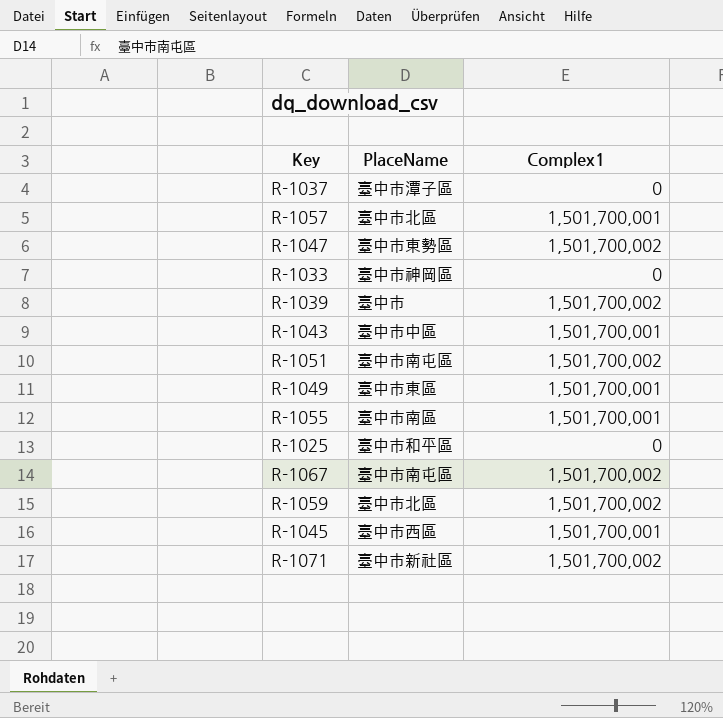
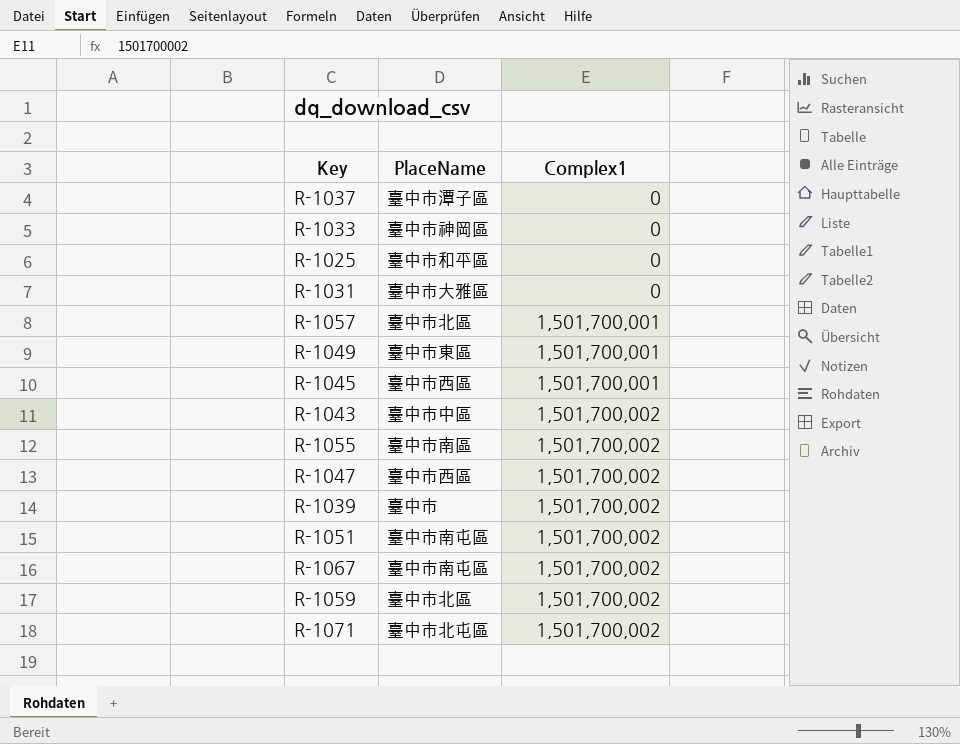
row order: none -> Complex1 ascending
row R-1031: none -> 臺中市大雅區 | 0
R-1043 | Complex1: 1,501,700,001 -> 1,501,700,002
R-1055 | Complex1: 1,501,700,001 -> 1,501,700,002
R-1047 | PlaceName: 臺中市東勢區 -> 臺中市西區
R-1071 | PlaceName: 臺中市新社區 -> 臺中市北屯區

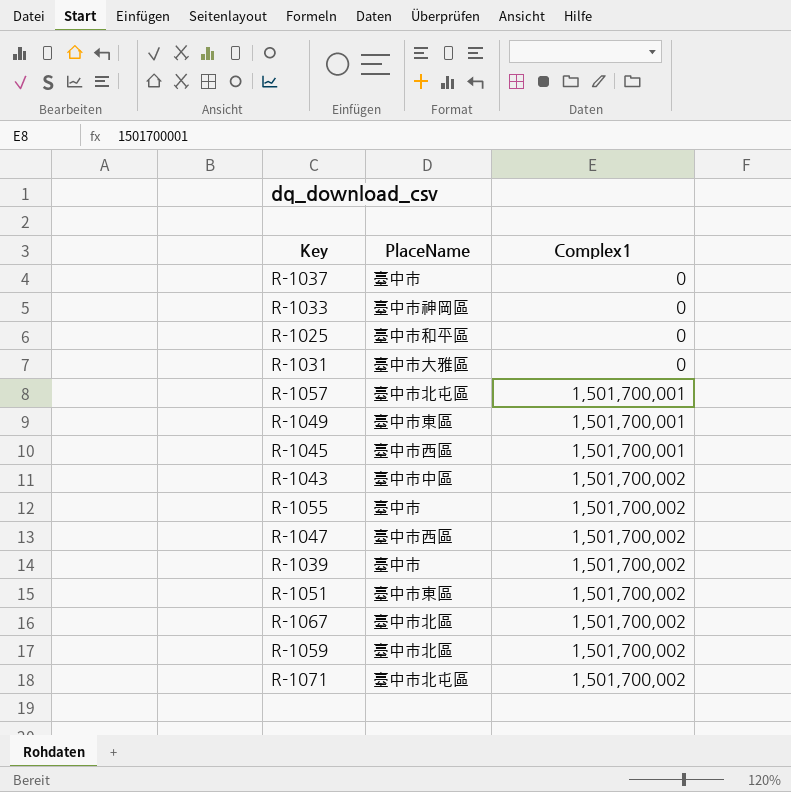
R-1037 | PlaceName: 臺中市潭子區 -> 臺中市
R-1057 | PlaceName: 臺中市北區 -> 臺中市北屯區
R-1055 | PlaceName: 臺中市南區 -> 臺中市
R-1051 | PlaceName: 臺中市南屯區 -> 臺中市東區
R-1067 | PlaceName: 臺中市南屯區 -> 臺中市北區

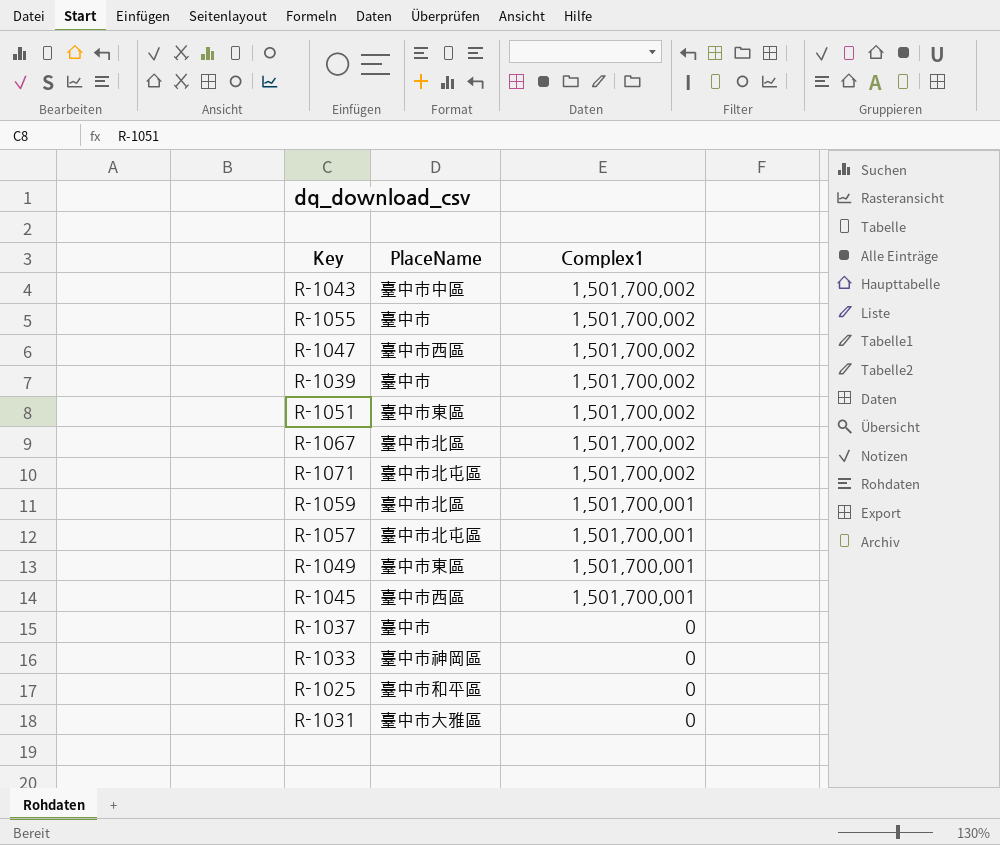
row order: Complex1 ascending -> Complex1 descending
R-1059 | Complex1: 1,501,700,002 -> 1,501,700,001

